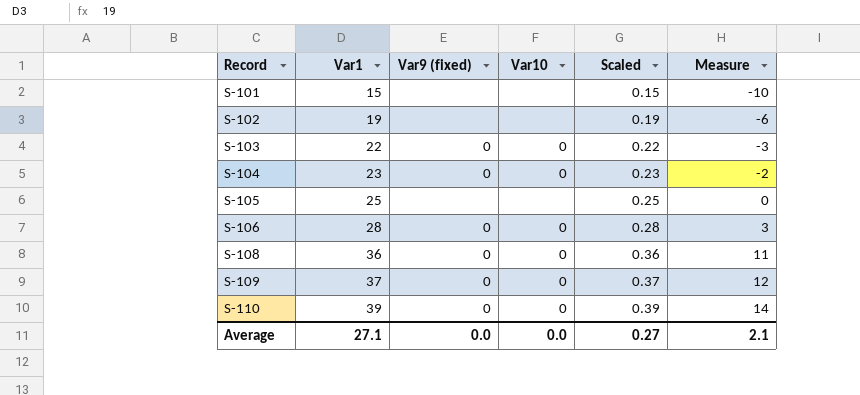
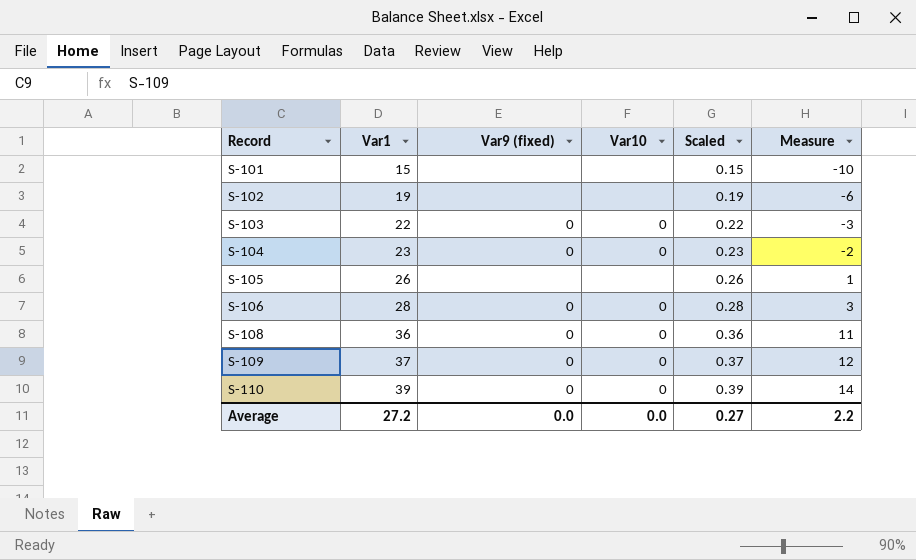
S-105 | Var1: 25 -> 26
S-105 | Scaled: 0.25 -> 0.26
S-105 | Measure: 0 -> 1
Average | Var1: 27.1 -> 27.2
Average | Measure: 2.1 -> 2.2

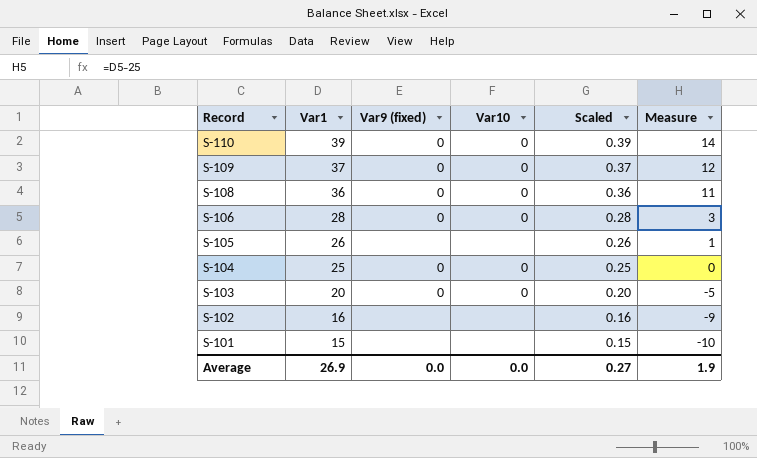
row order: Record ascending -> Record descending
S-104 | Var1: 23 -> 25
S-104 | Scaled: 0.23 -> 0.25
S-104 | Measure: -2 -> 0
S-103 | Var1: 22 -> 20
S-103 | Scaled: 0.22 -> 0.20
S-103 | Measure: -3 -> -5
S-102 | Var1: 19 -> 16
S-102 | Scaled: 0.19 -> 0.16
S-102 | Measure: -6 -> -9
Average | Var1: 27.2 -> 26.9
Average | Measure: 2.2 -> 1.9

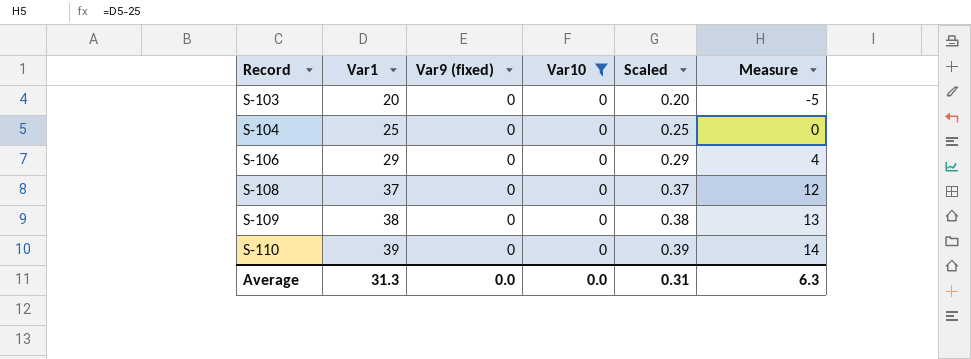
filter: none -> Var10 = 0
row order: Record descending -> Record ascending
S-106 | Var1: 28 -> 29
S-106 | Scaled: 0.28 -> 0.29
S-106 | Measure: 3 -> 4
S-108 | Var1: 36 -> 37
S-108 | Scaled: 0.36 -> 0.37
S-108 | Measure: 11 -> 12
S-109 | Var1: 37 -> 38
S-109 | Scaled: 0.37 -> 0.38
S-109 | Measure: 12 -> 13
Average | Var1: 26.9 -> 31.3
Average | Scaled: 0.27 -> 0.31
Average | Measure: 1.9 -> 6.3

